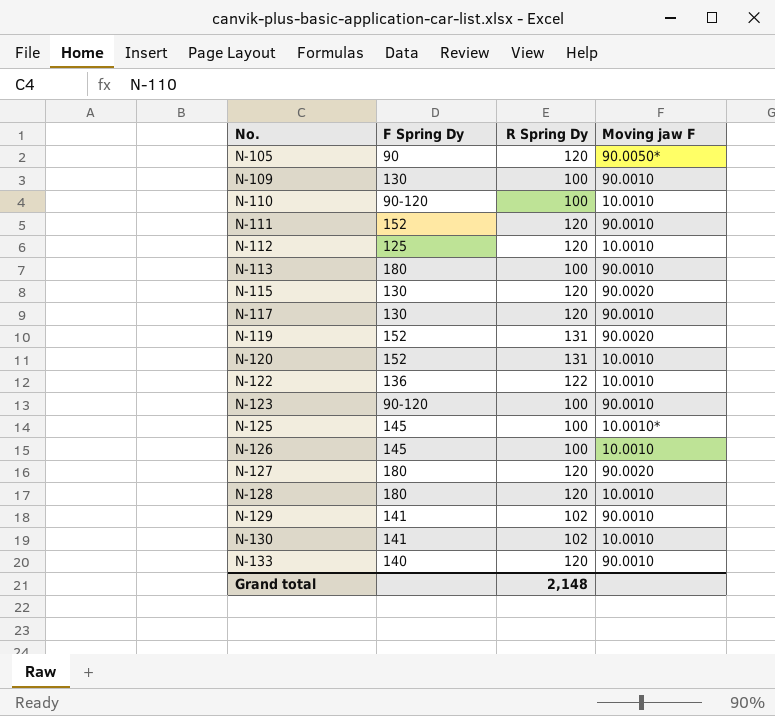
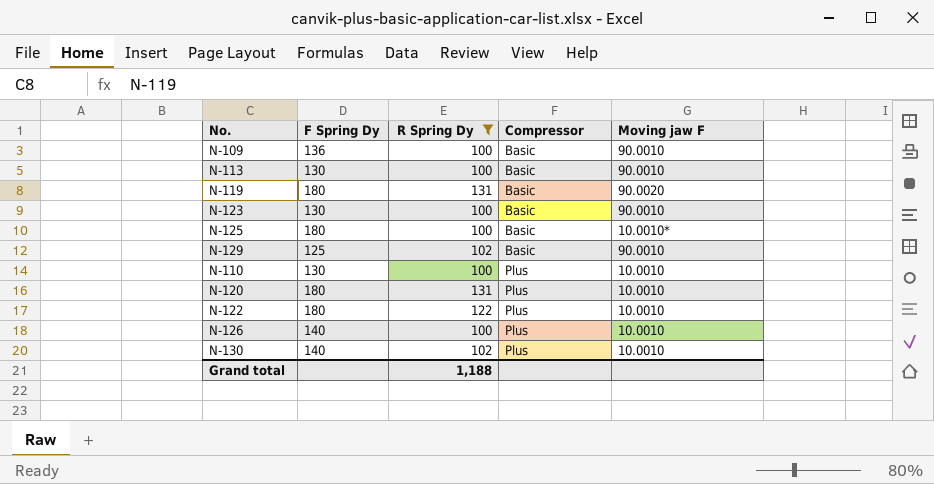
filter: none -> R Spring Dy != 120
row order: No. ascending -> Compressor ascending
column Compressor | position: none -> 4
N-109 | F Spring Dy: 130 -> 136
N-113 | F Spring Dy: 180 -> 130
N-119 | F Spring Dy: 152 -> 180
N-123 | F Spring Dy: 90-120 -> 130
N-125 | F Spring Dy: 145 -> 180
N-129 | F Spring Dy: 141 -> 125
N-110 | F Spring Dy: 90-120 -> 130
N-120 | F Spring Dy: 152 -> 180
N-122 | F Spring Dy: 136 -> 180
N-126 | F Spring Dy: 145 -> 140
N-130 | F Spring Dy: 141 -> 140
Grand total | R Spring Dy: 2,148 -> 1,188

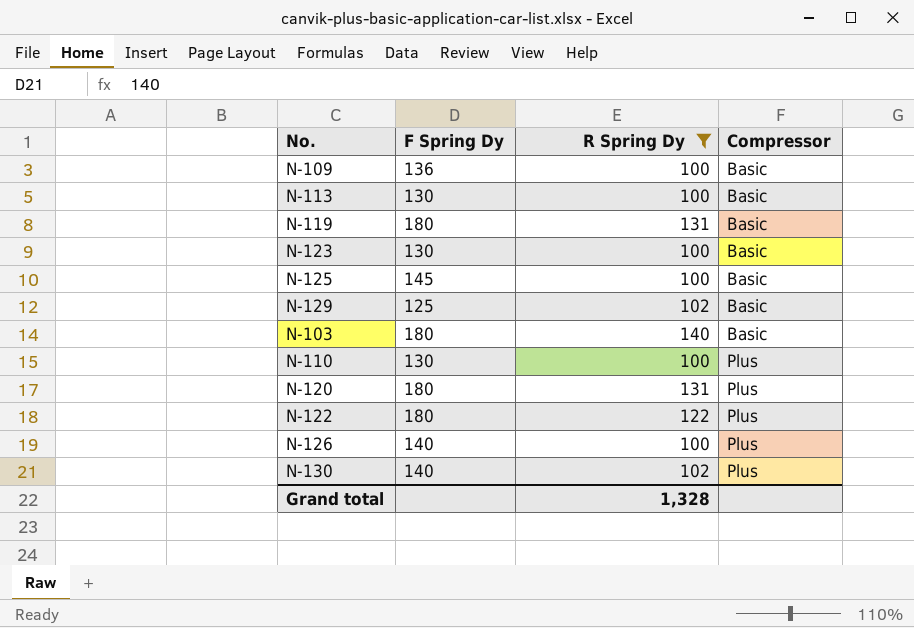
column Moving jaw F | position: 5 -> none
N-125 | F Spring Dy: 180 -> 145
row N-103: none -> 180 | 140 | Basic
Grand total | R Spring Dy: 1,188 -> 1,328

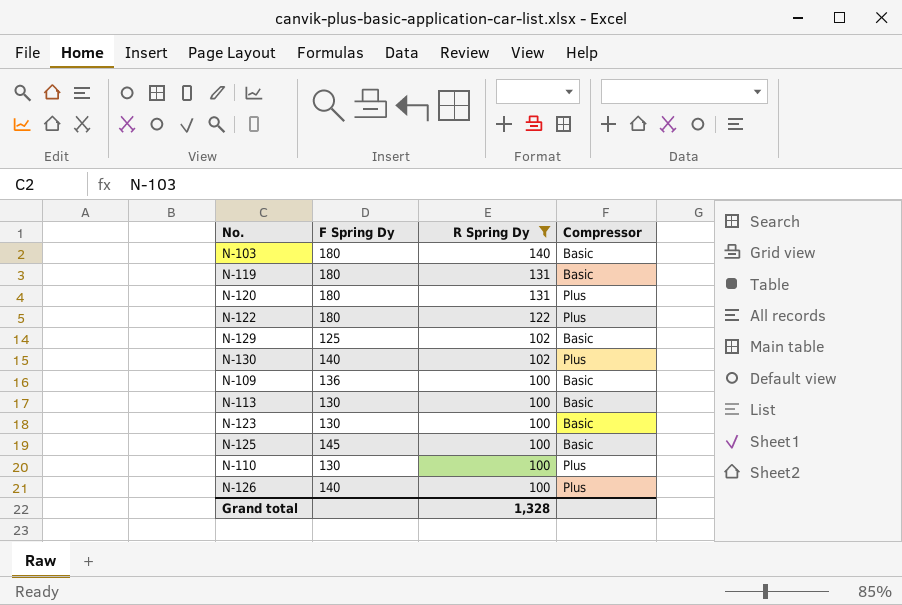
row order: Compressor ascending -> R Spring Dy descending

